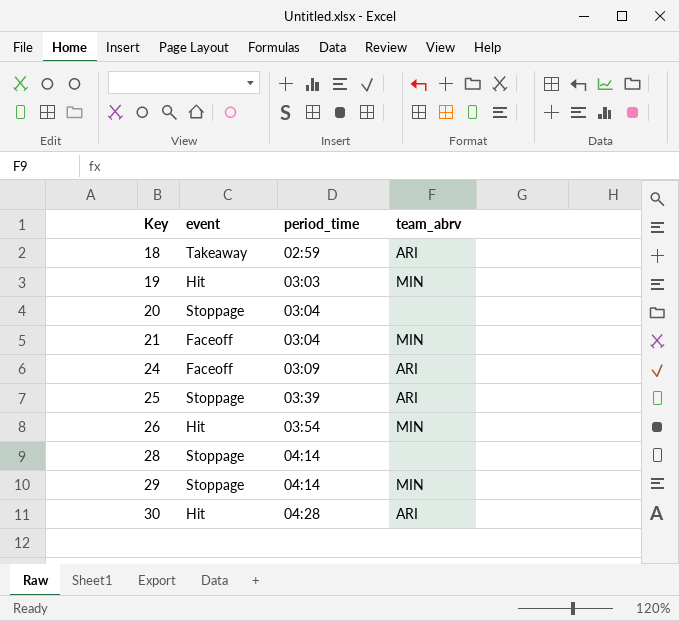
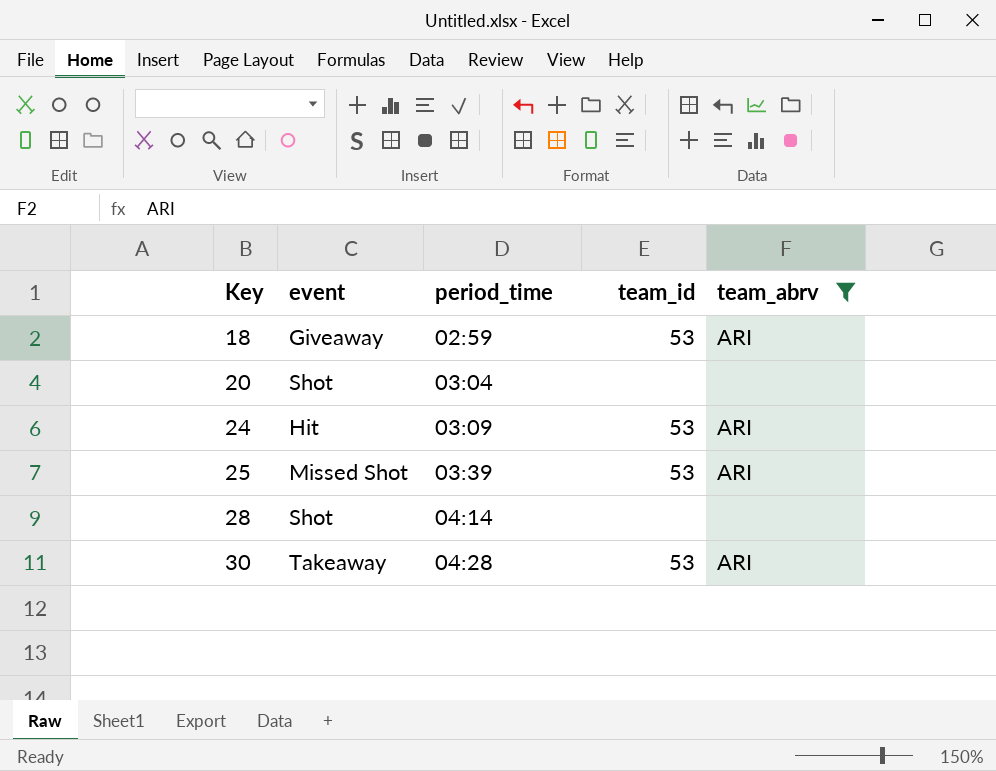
filter: none -> team_abrv != MIN
column team_id | position: none -> 4
18 | event: Takeaway -> Giveaway
20 | event: Stoppage -> Shot
24 | event: Faceoff -> Hit
25 | event: Stoppage -> Missed Shot
28 | event: Stoppage -> Shot
30 | event: Hit -> Takeaway

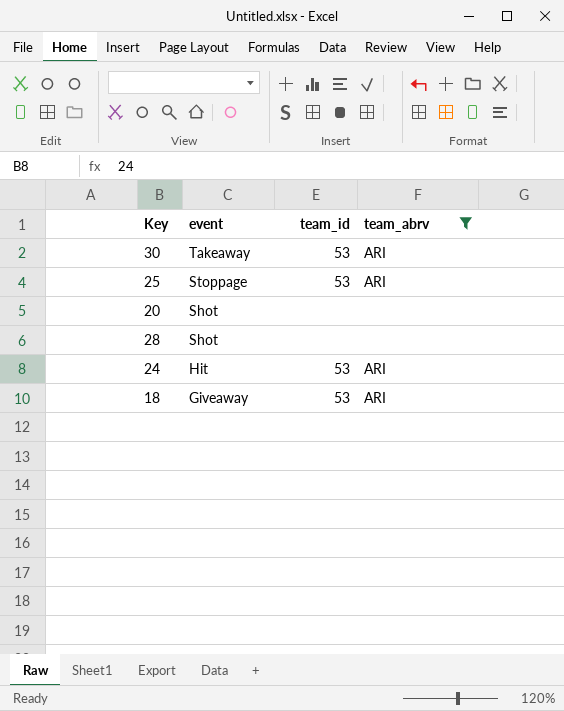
row order: Key ascending -> event descending
column period_time | position: 3 -> none
25 | event: Missed Shot -> Stoppage

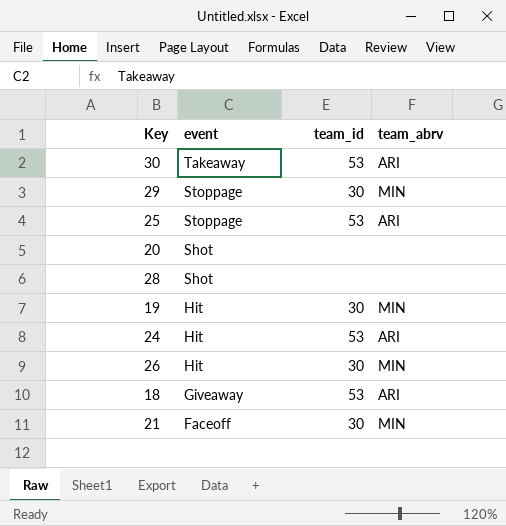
filter: team_abrv != MIN -> none

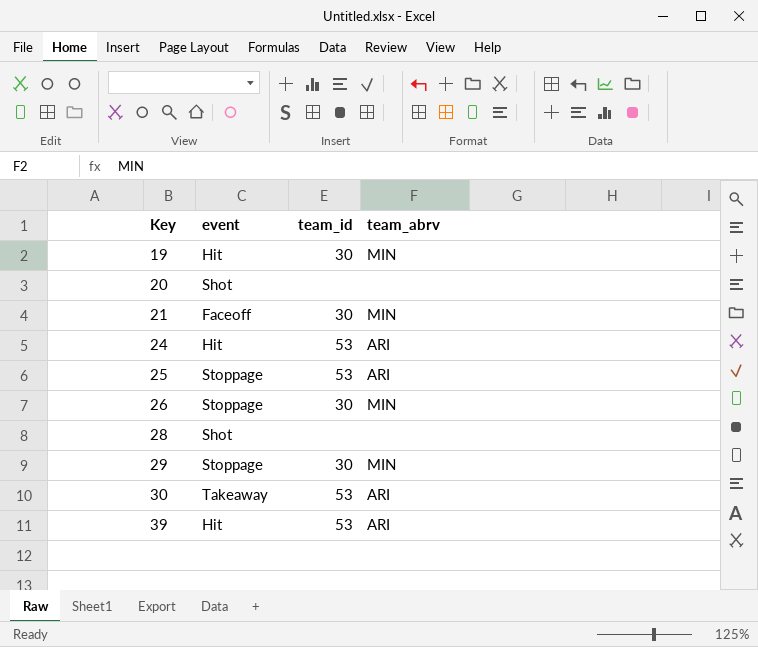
row order: event descending -> Key ascending
row 18: Giveaway | 53 | ARI -> none
26 | event: Hit -> Stoppage
row 39: none -> Hit | 53 | ARI

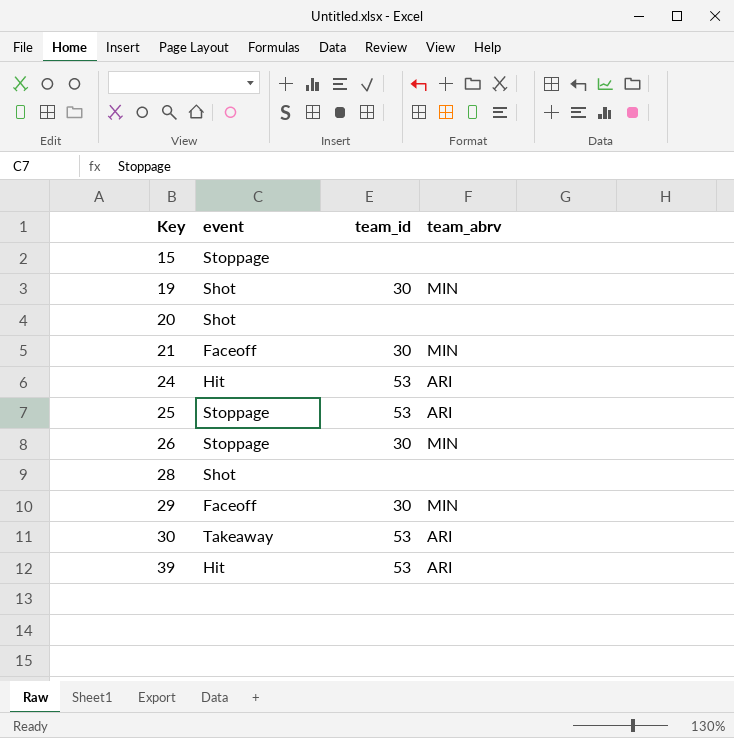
row 15: none -> Stoppage | none | none
19 | event: Hit -> Shot
29 | event: Stoppage -> Faceoff

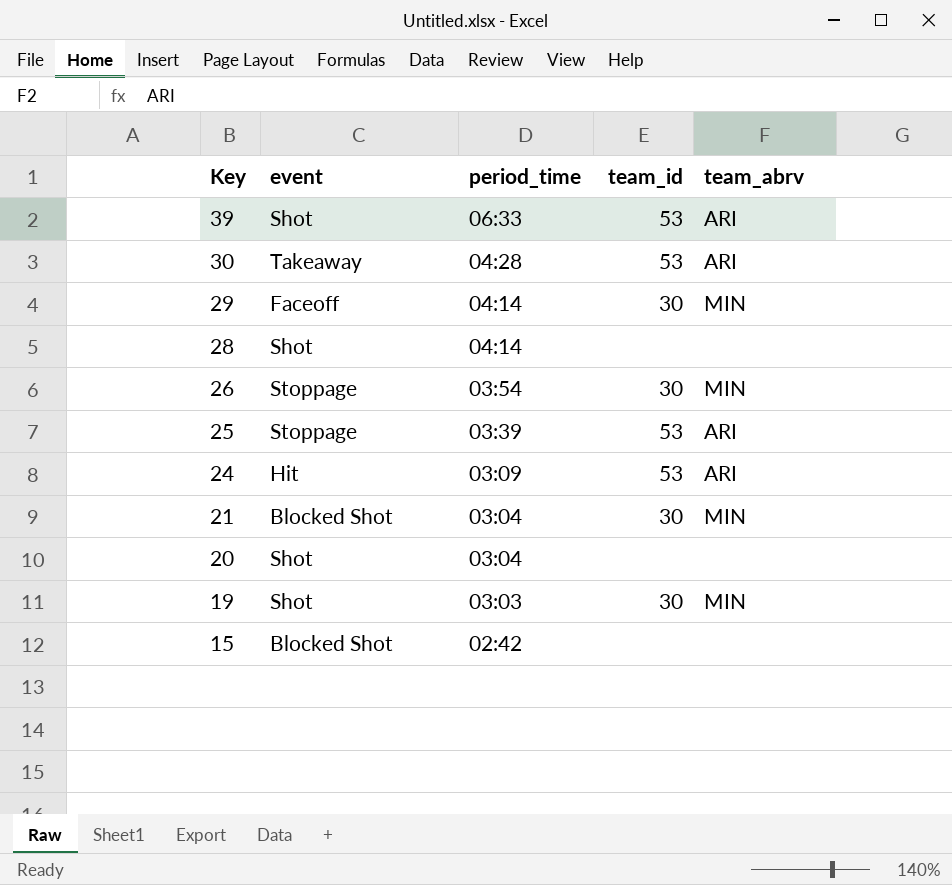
row order: Key ascending -> Key descending
column period_time | position: none -> 3
39 | event: Hit -> Shot
21 | event: Faceoff -> Blocked Shot
15 | event: Stoppage -> Blocked Shot

